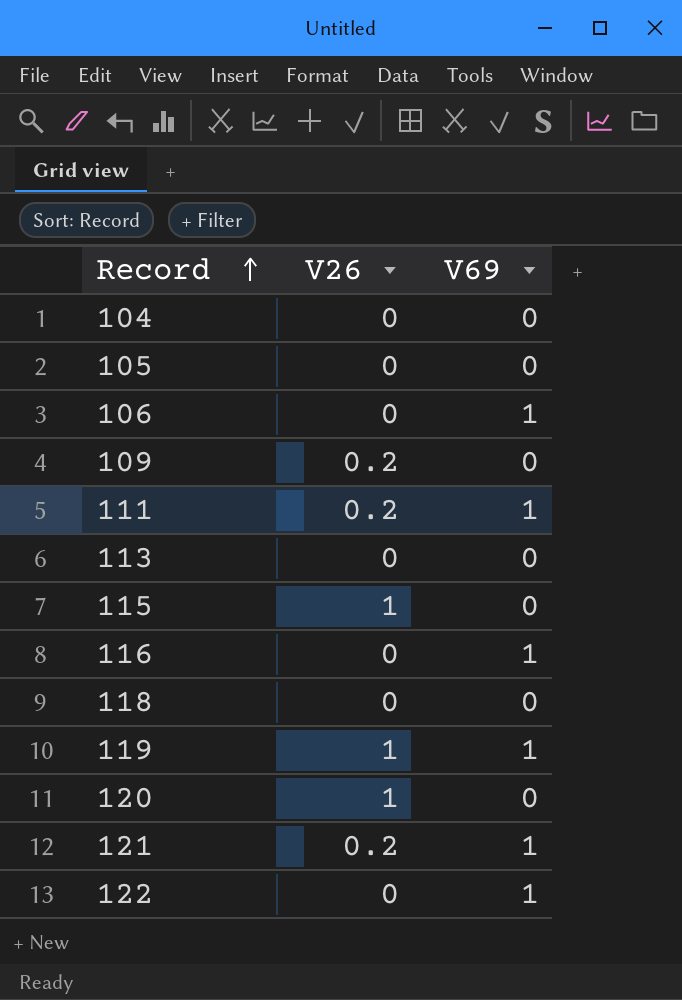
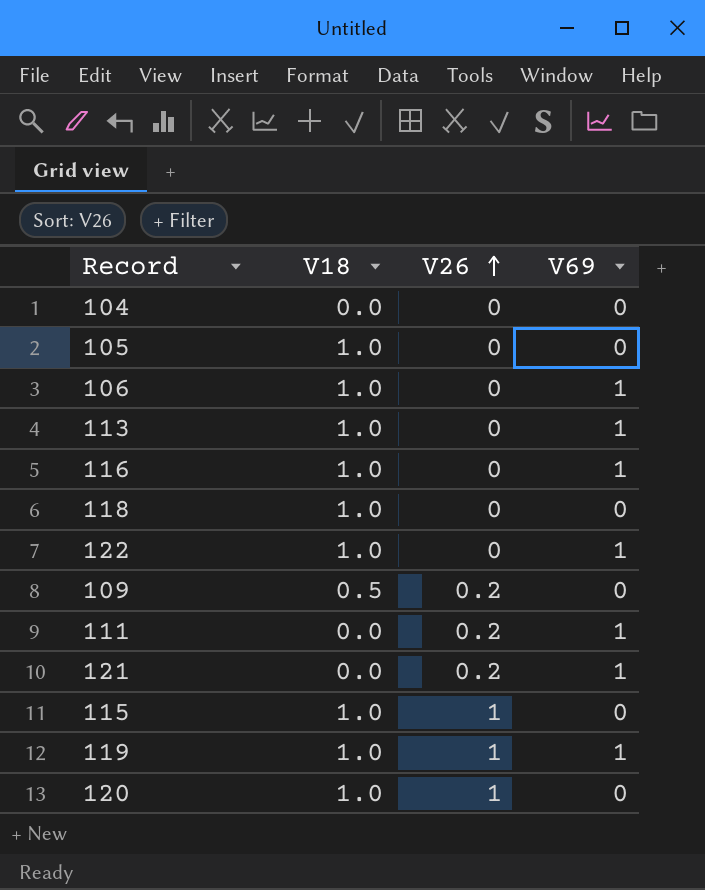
row order: Record ascending -> V26 ascending
column V18 | position: none -> 2
113 | V69: 0 -> 1

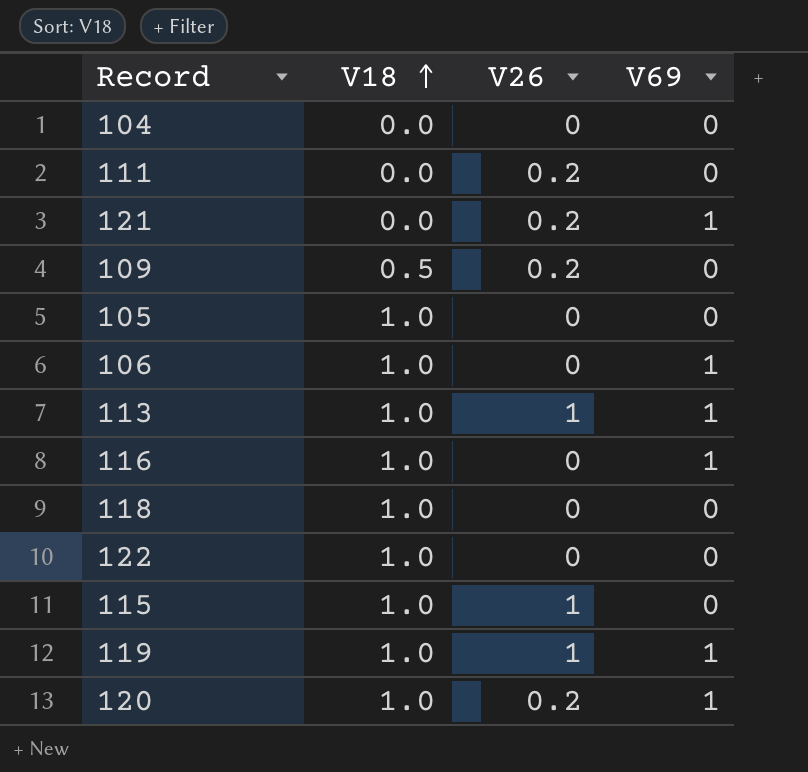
row order: V26 ascending -> V18 ascending
111 | V69: 1 -> 0
113 | V26: 0 -> 1
122 | V69: 1 -> 0
120 | V26: 1 -> 0.2
120 | V69: 0 -> 1

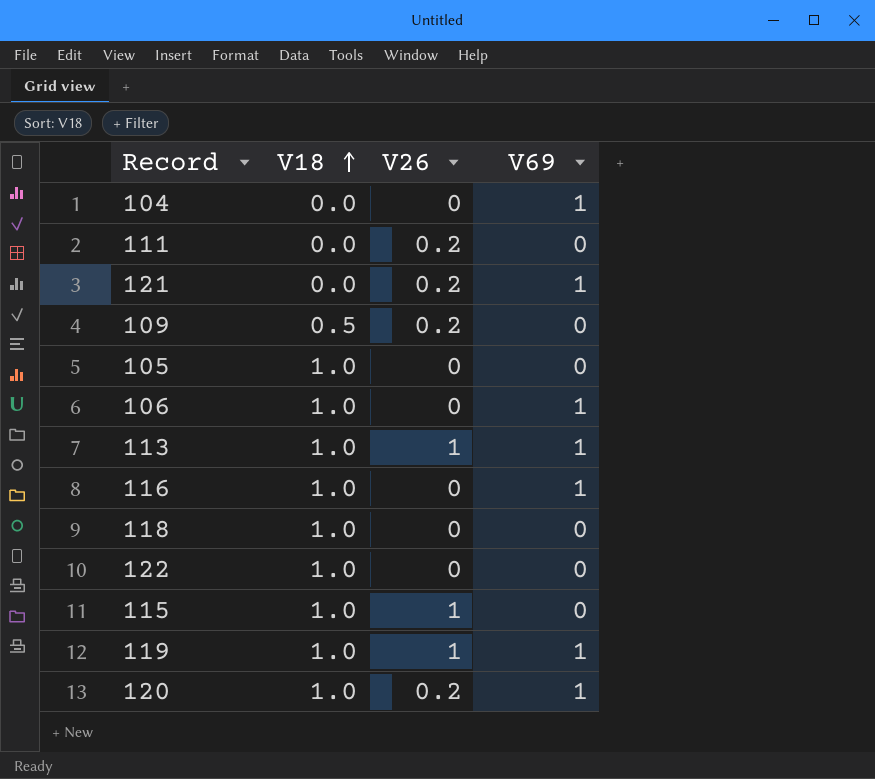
104 | V69: 0 -> 1

